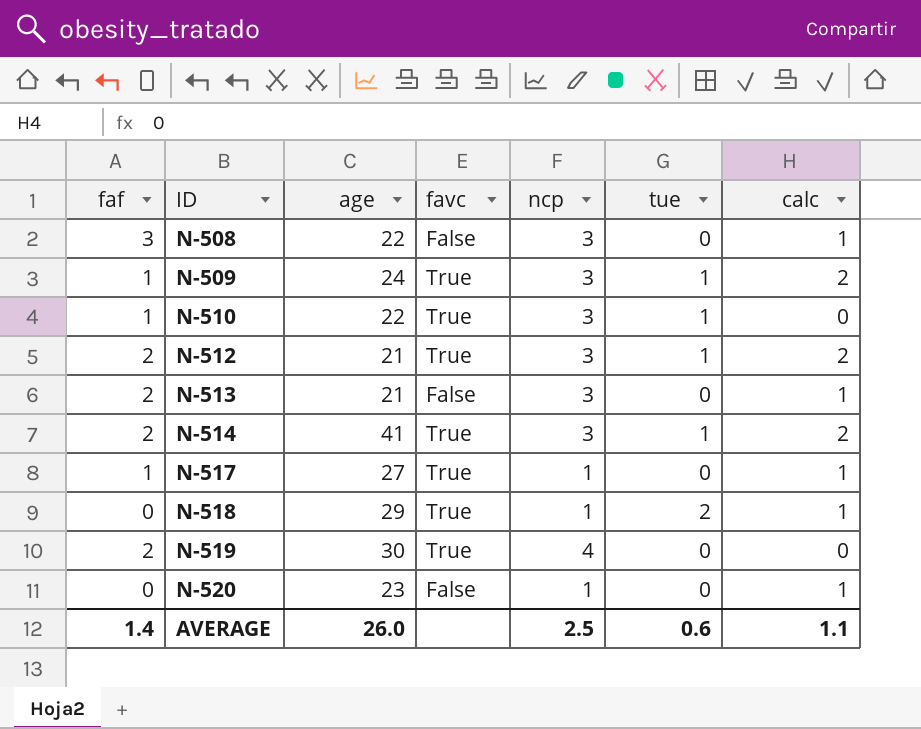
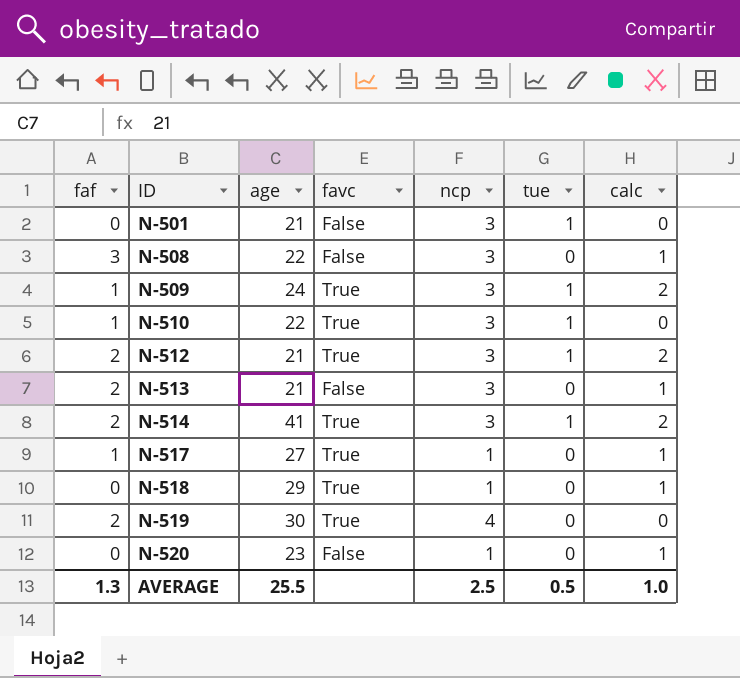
row N-501: none -> 0 | 21 | False | 3 | 1 | 0
N-518 | tue: 2 -> 0
AVERAGE | faf: 1.4 -> 1.3
AVERAGE | age: 26.0 -> 25.5
AVERAGE | tue: 0.6 -> 0.5
AVERAGE | calc: 1.1 -> 1.0

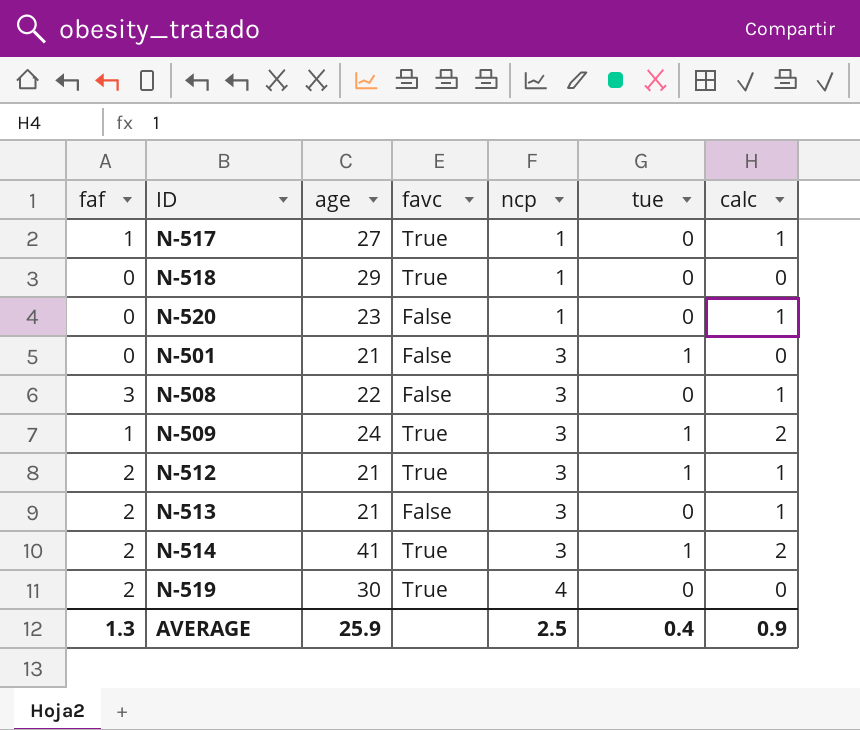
row order: ID ascending -> ncp ascending
row N-510: 1 | 22 | True | 3 | 1 | 0 -> none
N-518 | calc: 1 -> 0
N-512 | calc: 2 -> 1
AVERAGE | age: 25.5 -> 25.9
AVERAGE | tue: 0.5 -> 0.4
AVERAGE | calc: 1.0 -> 0.9

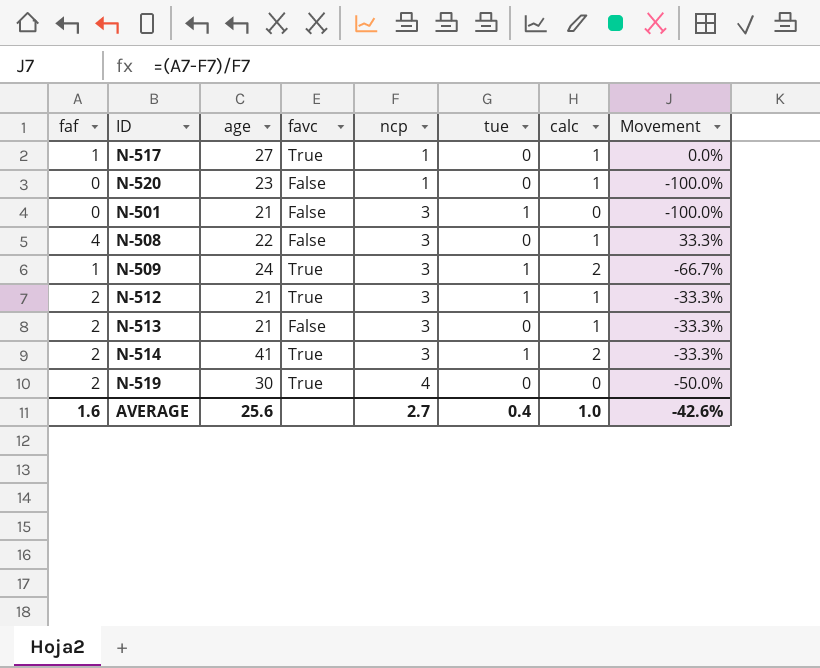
column Movement | formula: none -> ([faf] - [ncp]) / [ncp]
row N-518: 0 | 29 | True | 1 | 0 | 0 -> none
N-508 | faf: 3 -> 4
AVERAGE | faf: 1.3 -> 1.6
AVERAGE | age: 25.9 -> 25.6
AVERAGE | ncp: 2.5 -> 2.7
AVERAGE | calc: 0.9 -> 1.0

